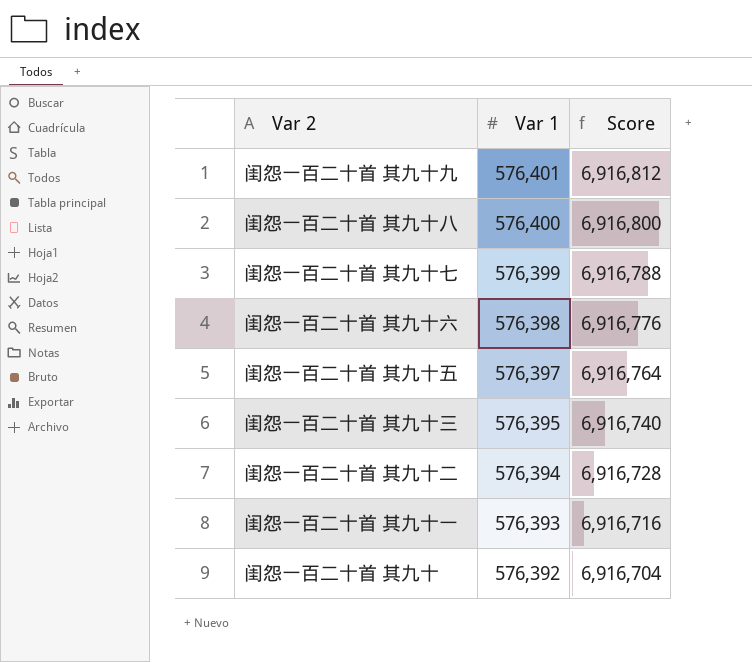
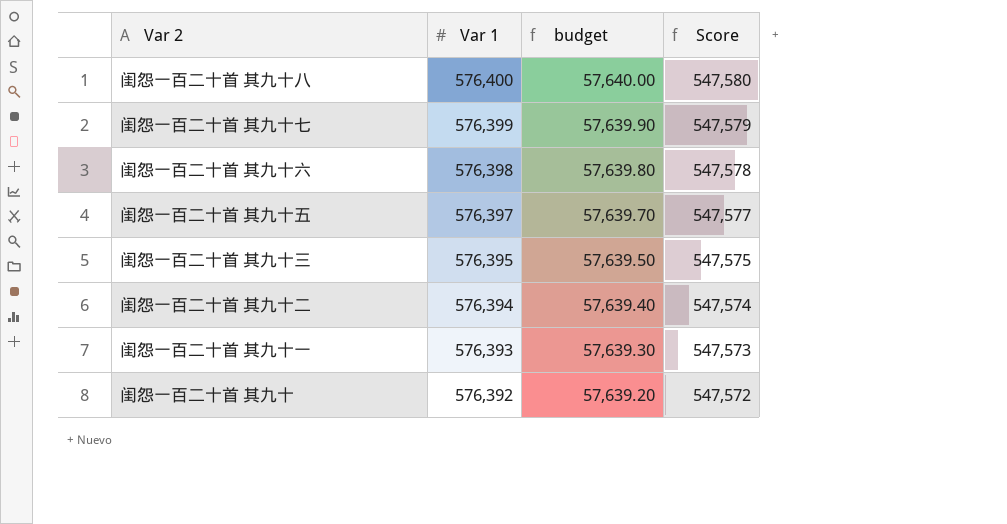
column budget | formula: none -> [Var 1] * 0.1
column Score | formula: [Var 1] * 12 -> [Var 1] * 0.95
row 闺怨一百二十首 其九十九: 576,401 | 6,916,812 -> none

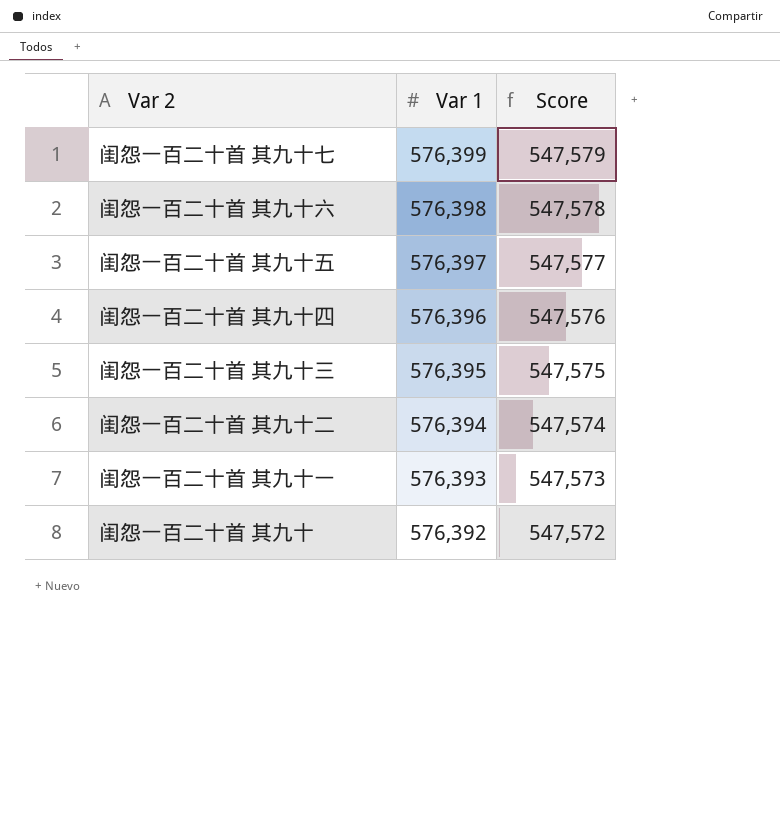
column budget | formula: [Var 1] * 0.1 -> none
row 闺怨一百二十首 其九十八: 576,400 | 57,640.00 | 547,580 -> none
row 闺怨一百二十首 其九十四: none -> 576,396 | 547,576

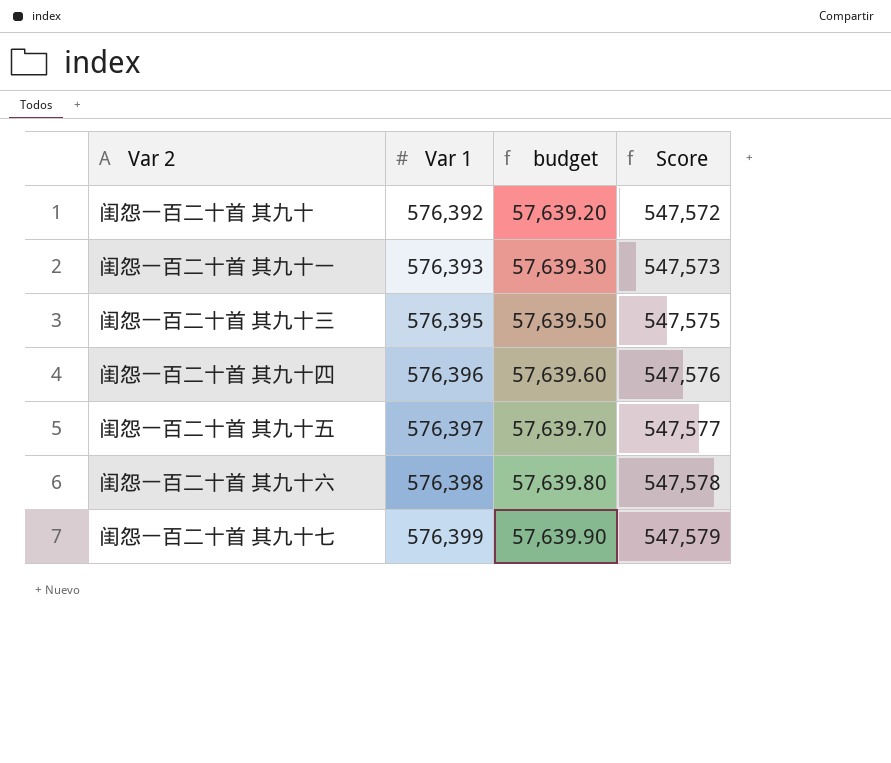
row order: Var 1 descending -> Var 1 ascending
column budget | formula: none -> [Var 1] * 0.1
row 闺怨一百二十首 其九十二: 576,394 | 547,574 -> none

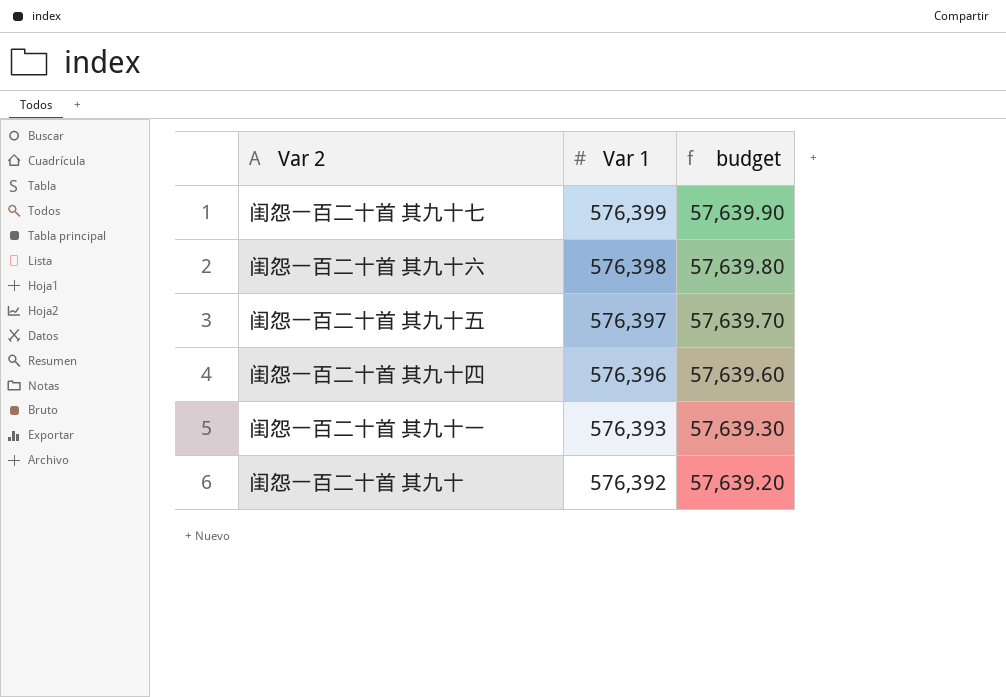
row order: Var 1 ascending -> Var 1 descending
column Score | formula: [Var 1] * 0.95 -> none
row 闺怨一百二十首 其九十三: 576,395 | 57,639.50 | 547,575 -> none

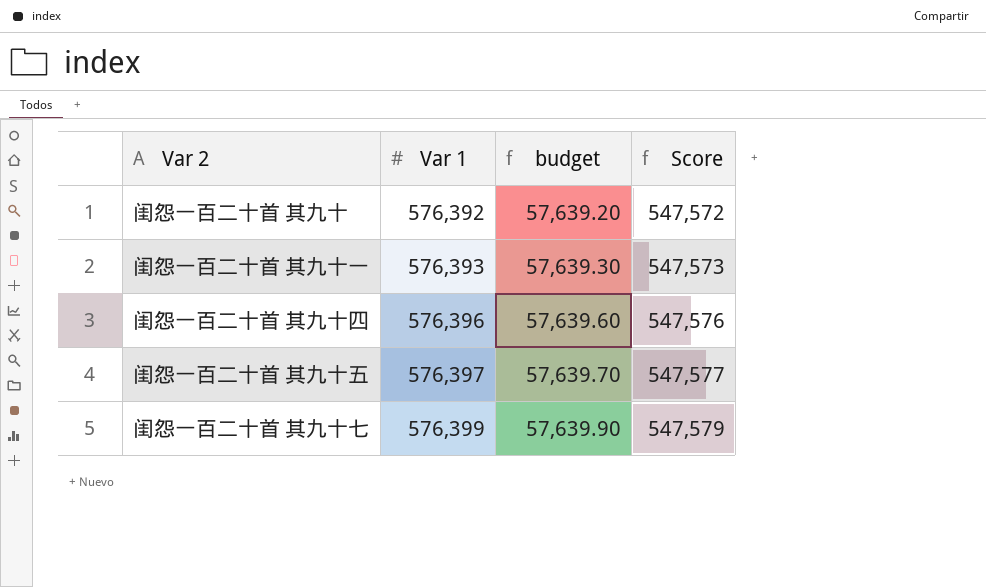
row order: Var 1 descending -> Var 1 ascending
column Score | formula: none -> [Var 1] * 0.95
row 闺怨一百二十首 其九十六: 576,398 | 57,639.80 -> none

